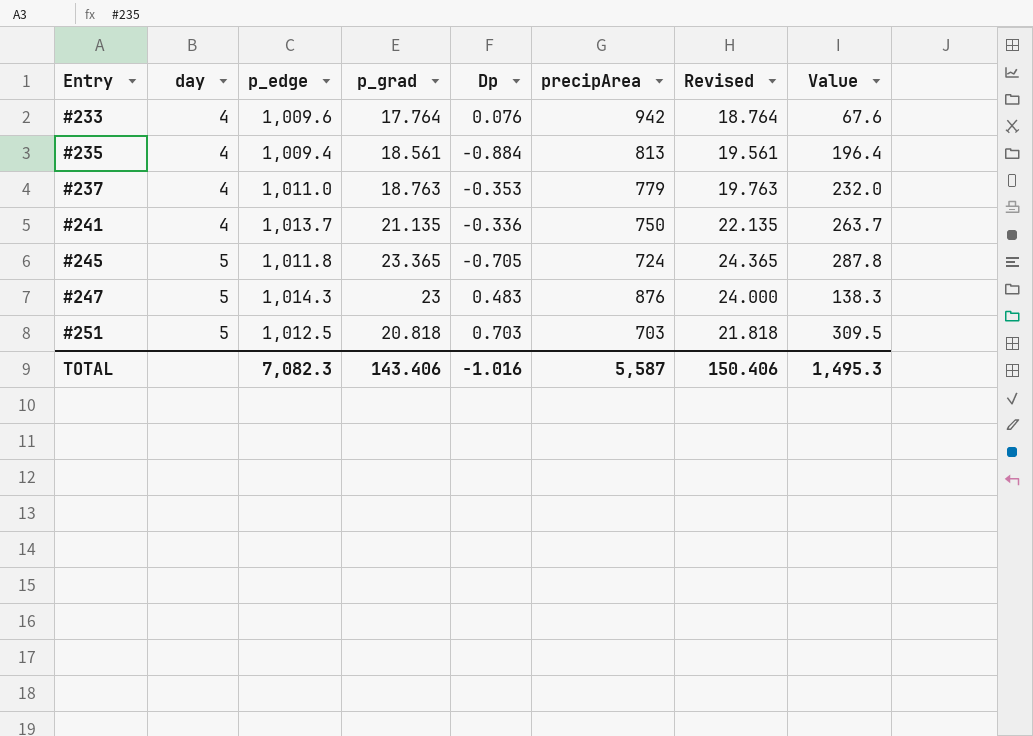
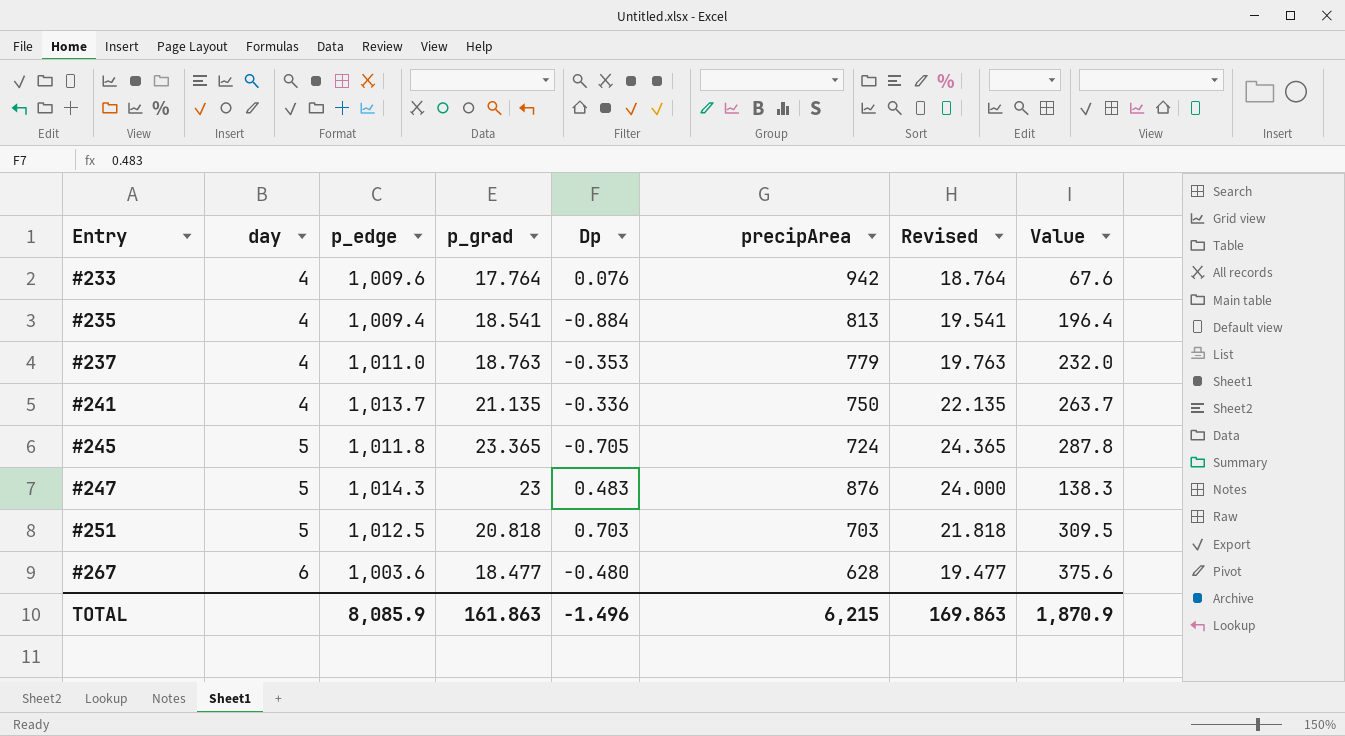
#235 | p_grad: 18.561 -> 18.541
#235 | Revised: 19.561 -> 19.541
row #267: none -> 6 | 1,003.6 | 18.477 | -0.480 | 628 | 19.477 | 375.6
TOTAL | p_edge: 7,082.3 -> 8,085.9
TOTAL | p_grad: 143.406 -> 161.863
TOTAL | Dp: -1.016 -> -1.496
TOTAL | precipArea: 5,587 -> 6,215
TOTAL | Revised: 150.406 -> 169.863
TOTAL | Value: 1,495.3 -> 1,870.9

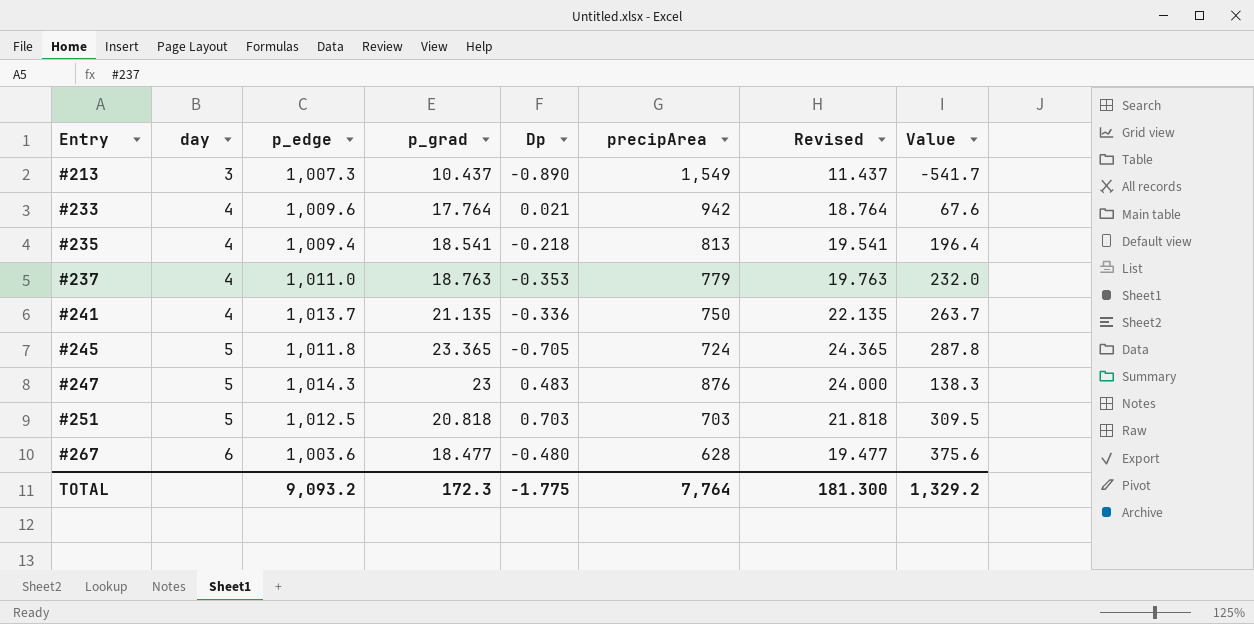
row #213: none -> 3 | 1,007.3 | 10.437 | -0.890 | 1,549 | 11.437 | -541.7
#233 | Dp: 0.076 -> 0.021
#235 | Dp: -0.884 -> -0.218
TOTAL | p_edge: 8,085.9 -> 9,093.2
TOTAL | p_grad: 161.863 -> 172.3
TOTAL | Dp: -1.496 -> -1.775
TOTAL | precipArea: 6,215 -> 7,764
TOTAL | Revised: 169.863 -> 181.300
TOTAL | Value: 1,870.9 -> 1,329.2

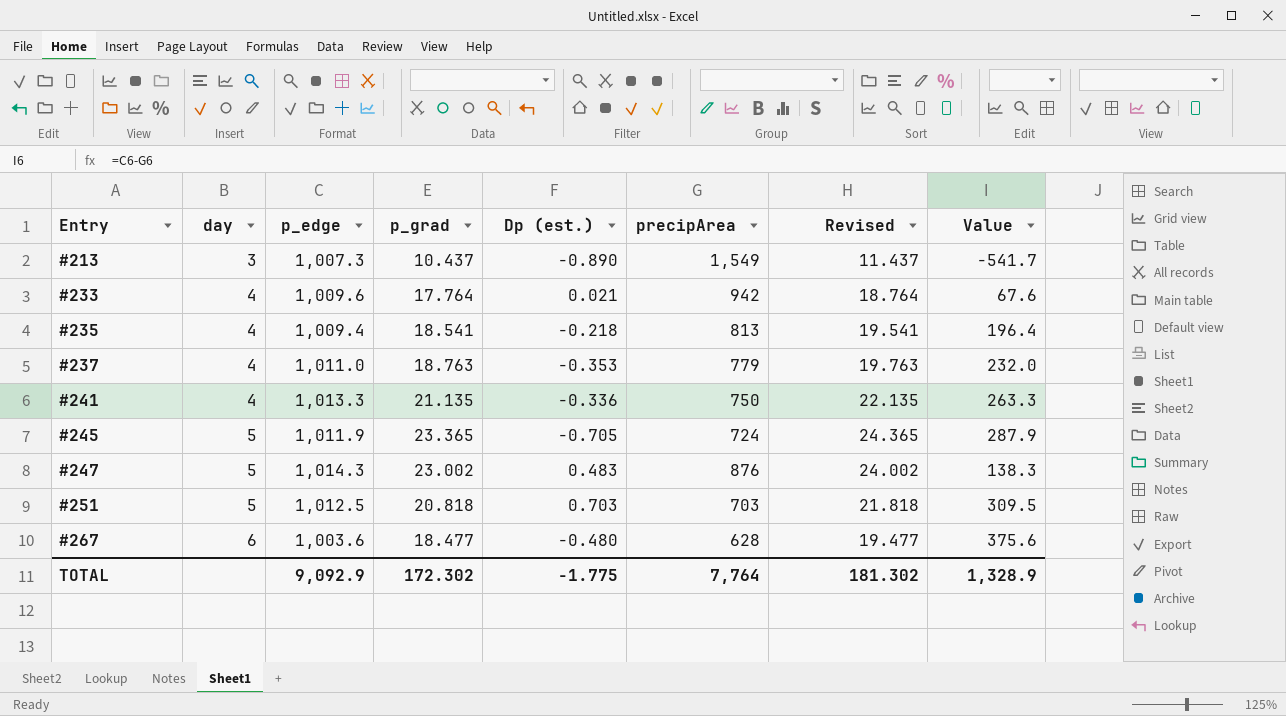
column name: Dp -> Dp (est.)
#241 | p_edge: 1,013.7 -> 1,013.3
#241 | Value: 263.7 -> 263.3
#245 | p_edge: 1,011.8 -> 1,011.9
#245 | Value: 287.8 -> 287.9
#247 | p_grad: 23 -> 23.002
#247 | Revised: 24.000 -> 24.002
TOTAL | p_edge: 9,093.2 -> 9,092.9
TOTAL | p_grad: 172.3 -> 172.302
TOTAL | Revised: 181.300 -> 181.302
TOTAL | Value: 1,329.2 -> 1,328.9

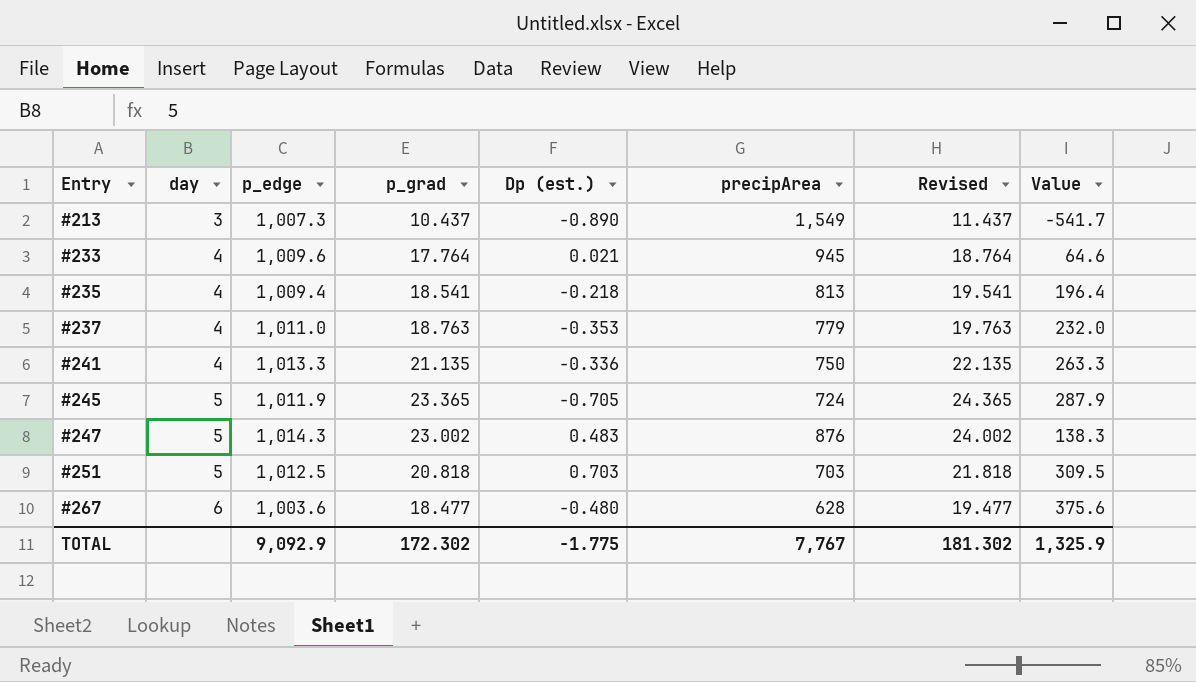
#233 | precipArea: 942 -> 945
#233 | Value: 67.6 -> 64.6
TOTAL | precipArea: 7,764 -> 7,767
TOTAL | Value: 1,328.9 -> 1,325.9

